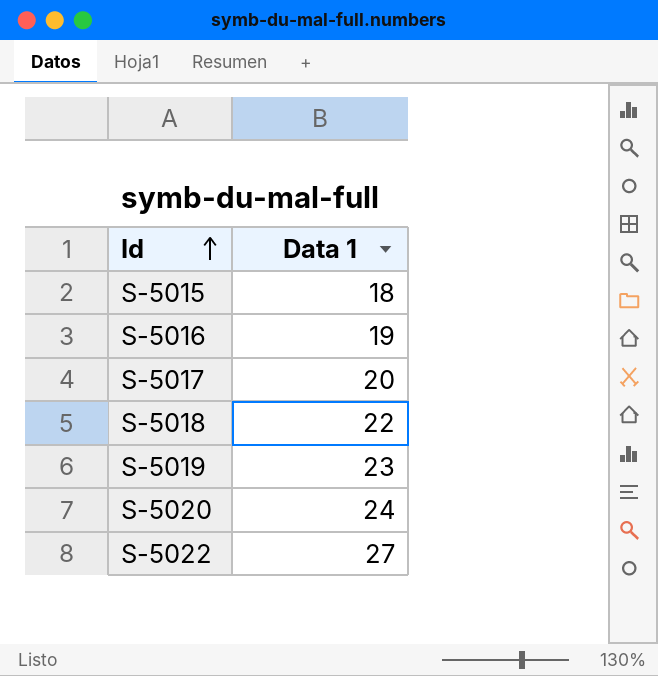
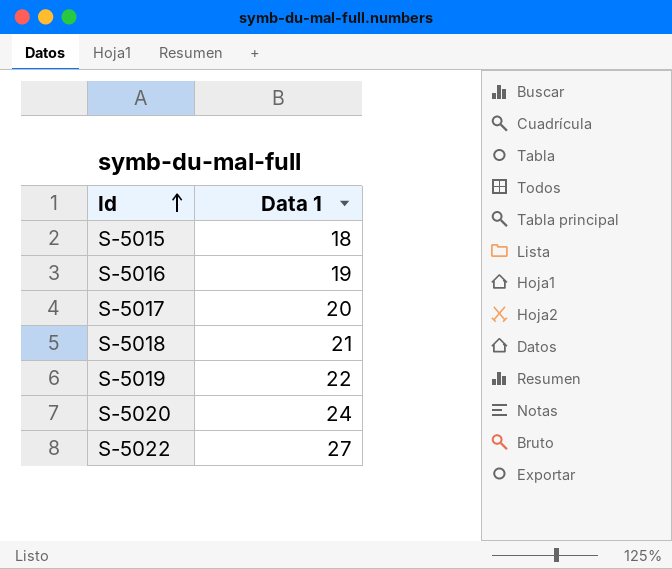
S-5018 | Data 1: 22 -> 21
S-5019 | Data 1: 23 -> 22

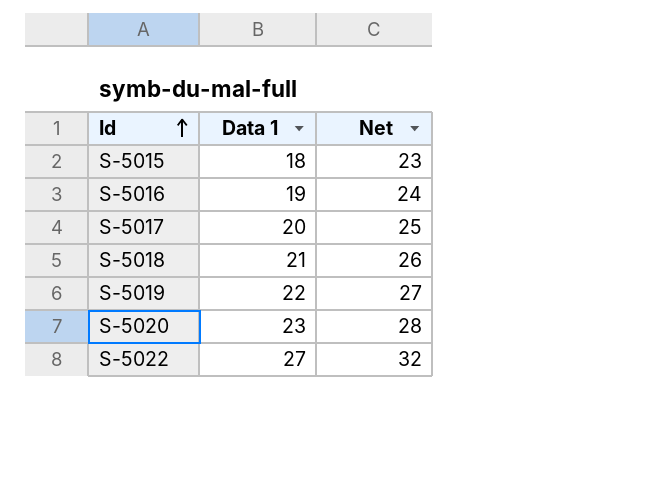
column Net | formula: none -> [Data 1] + 5
S-5020 | Data 1: 24 -> 23

